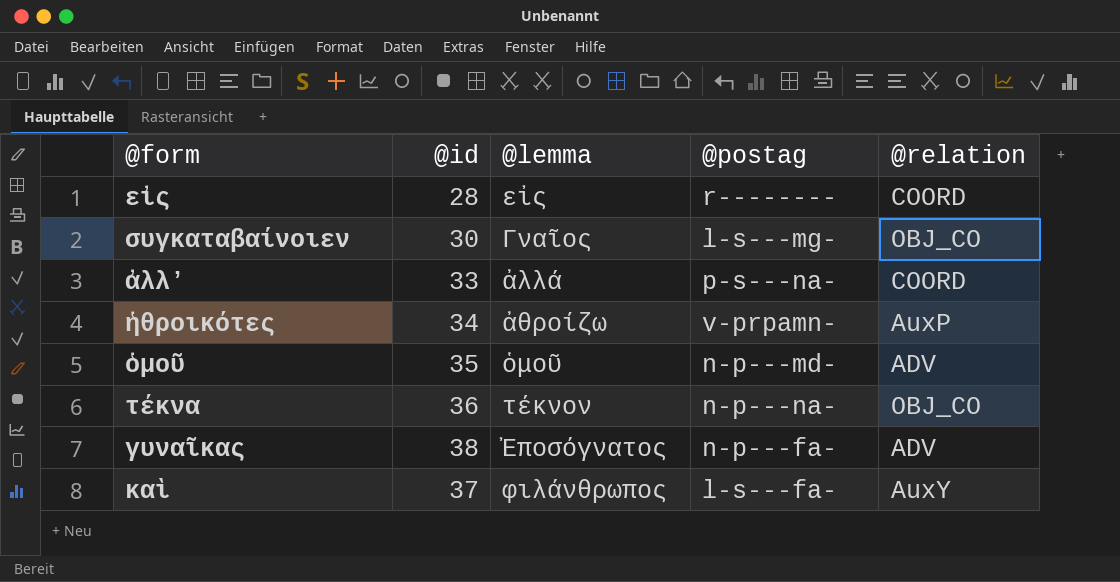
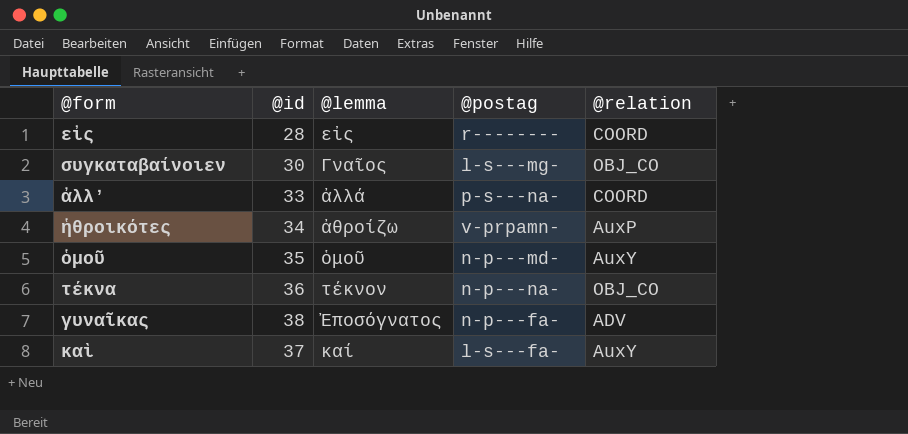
ὁμοῦ | @relation: ADV -> AuxY
καὶ | @lemma: φιλάνθρωπος -> καί

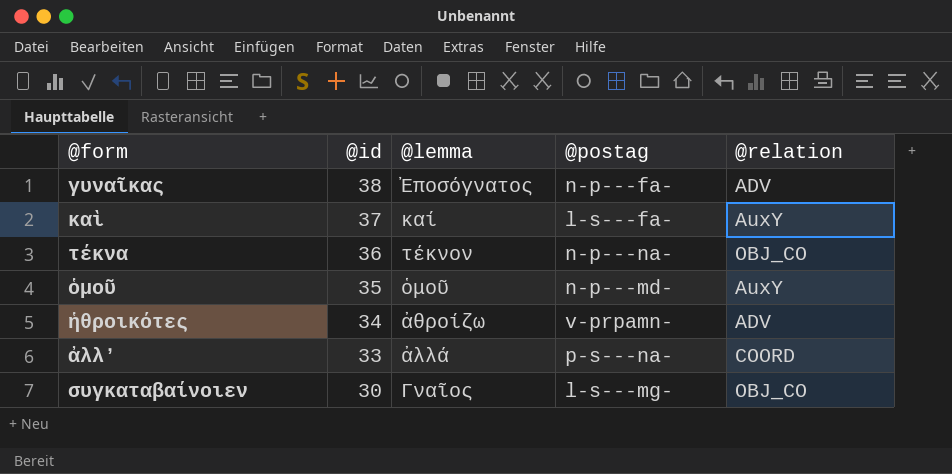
row order: none -> @id descending
row εἰς: 28 | εἰς | r-------- | COORD -> none
ἡθροικότες | @relation: AuxP -> ADV

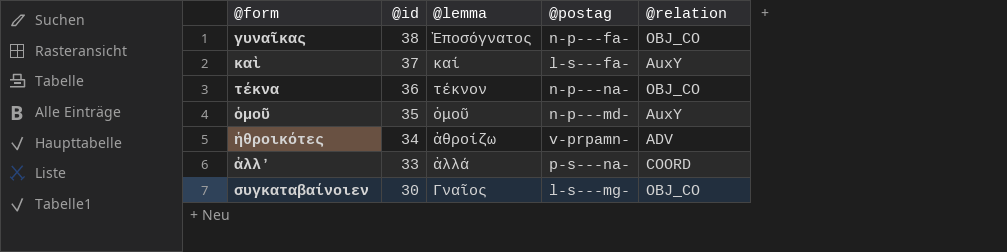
γυναῖκας | @relation: ADV -> OBJ_CO

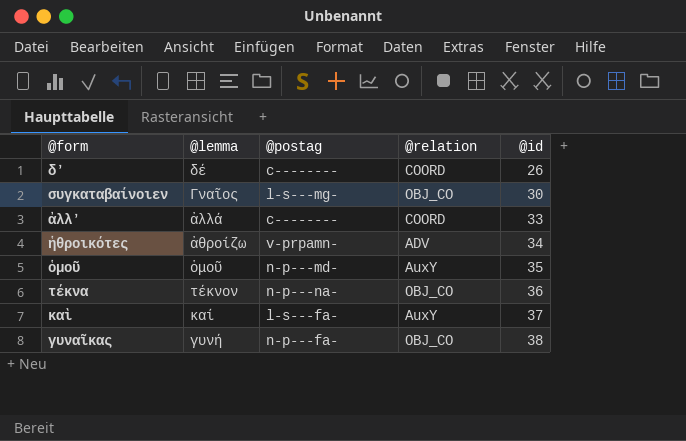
row order: @id descending -> @id ascending
column @id | position: 2 -> 5
row δʼ: none -> δέ | c-------- | COORD | 26
ἀλλʼ | @postag: p-s---na- -> c--------
γυναῖκας | @lemma: Ἐποσόγνατος -> γυνή

